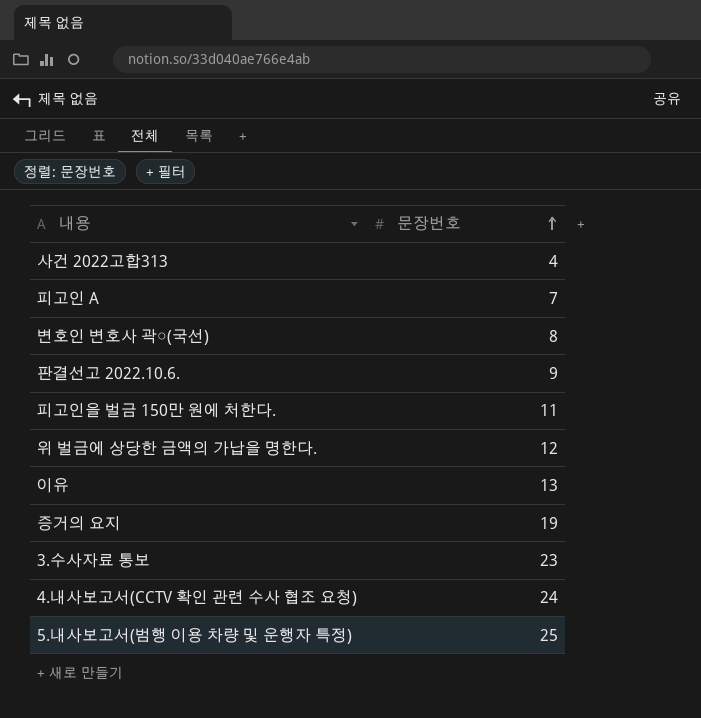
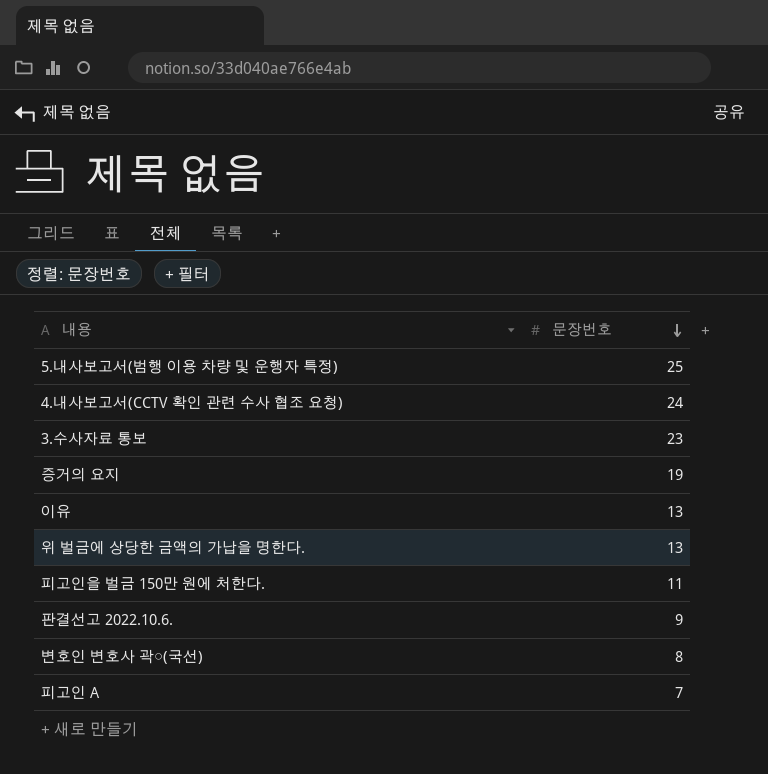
row order: 문장번호 ascending -> 문장번호 descending
row 사건 2022고합313: 4 -> none
위 벌금에 상당한 금액의 가납을 명한다. | 문장번호: 12 -> 13

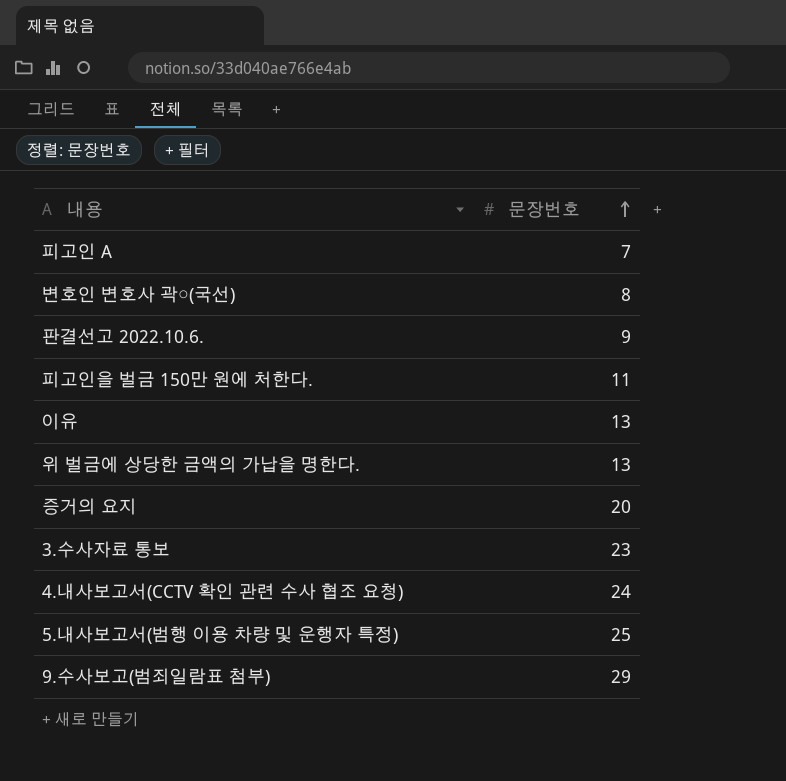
row order: 문장번호 descending -> 문장번호 ascending
증거의 요지 | 문장번호: 19 -> 20
row 9.수사보고(범죄일람표 첨부): none -> 29

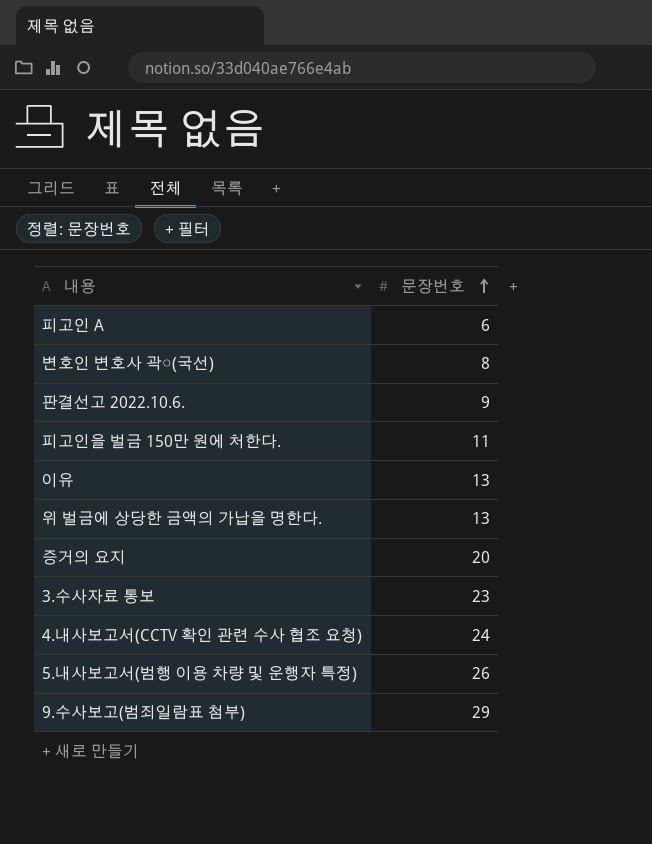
피고인 A | 문장번호: 7 -> 6
5.내사보고서(범행 이용 차량 및 운행자 특정) | 문장번호: 25 -> 26

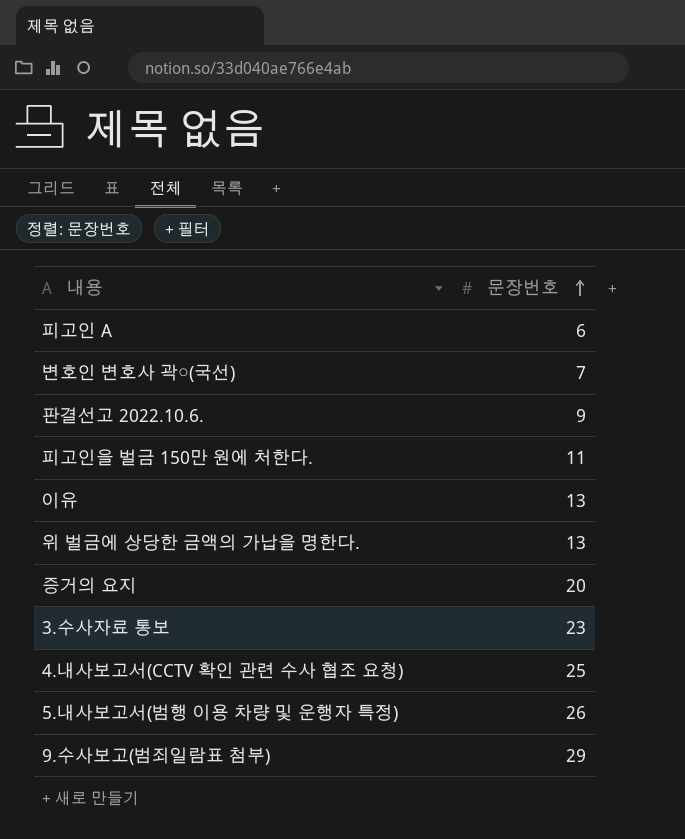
변호인 변호사 곽○(국선) | 문장번호: 8 -> 7
4.내사보고서(CCTV 확인 관련 수사 협조 요청) | 문장번호: 24 -> 25

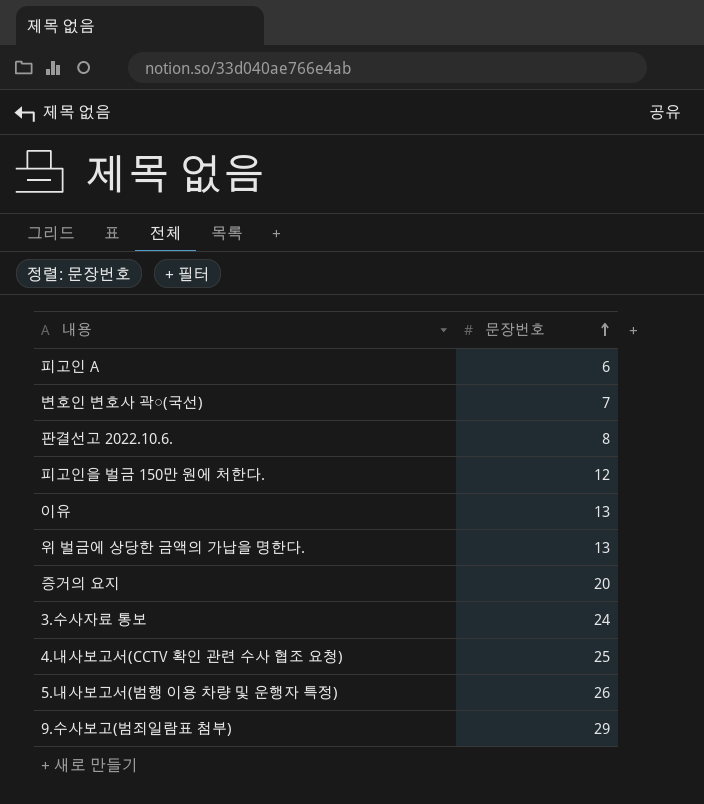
판결선고 2022.10.6. | 문장번호: 9 -> 8
피고인을 벌금 150만 원에 처한다. | 문장번호: 11 -> 12
3.수사자료 통보 | 문장번호: 23 -> 24

